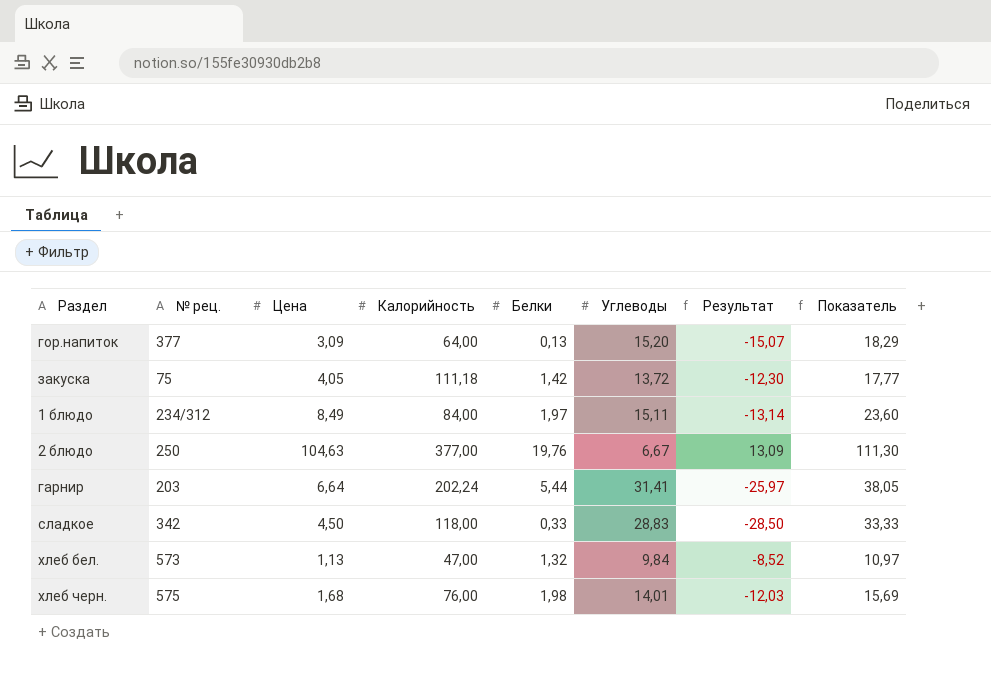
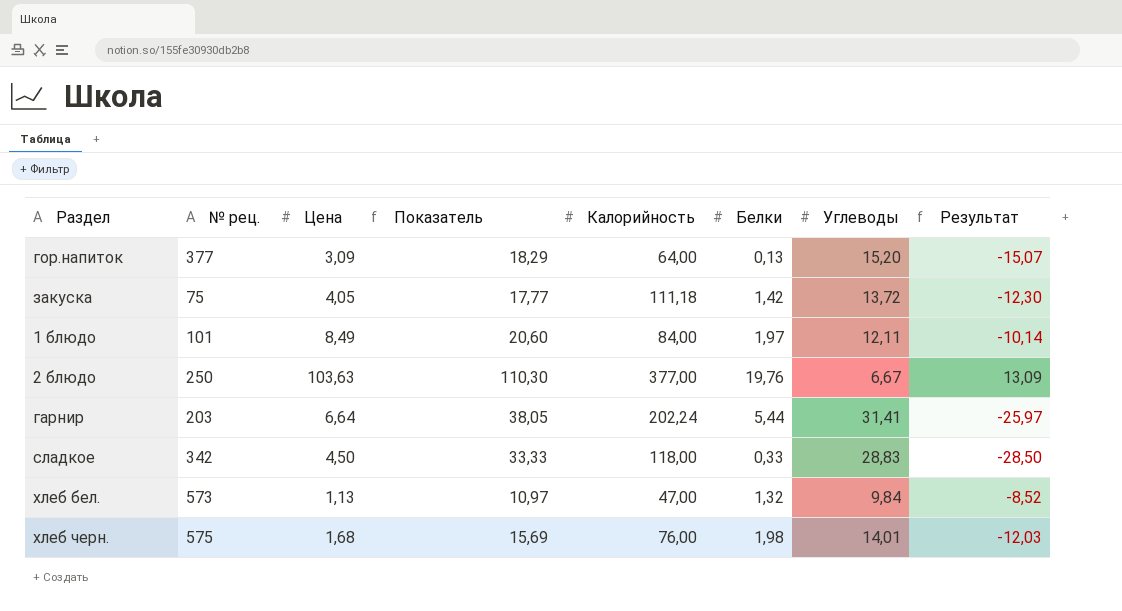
column Показатель | position: 8 -> 4
1 блюдо | № рец.: 234/312 -> 101
1 блюдо | Показатель: 23,60 -> 20,60
1 блюдо | Углеводы: 15,11 -> 12,11
1 блюдо | Результат: -13,14 -> -10,14
2 блюдо | Цена: 104,63 -> 103,63
2 блюдо | Показатель: 111,30 -> 110,30

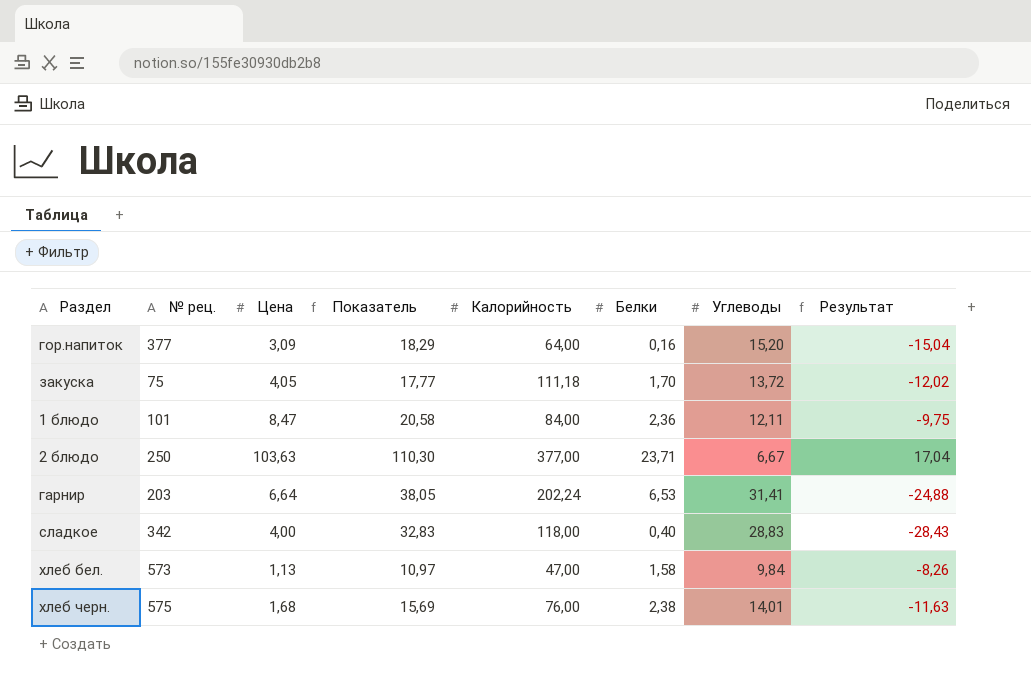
гор.напиток | Белки: 0,13 -> 0,16
гор.напиток | Результат: -15,07 -> -15,04
закуска | Белки: 1,42 -> 1,70
закуска | Результат: -12,30 -> -12,02
1 блюдо | Цена: 8,49 -> 8,47
1 блюдо | Показатель: 20,60 -> 20,58
1 блюдо | Белки: 1,97 -> 2,36
1 блюдо | Результат: -10,14 -> -9,75
2 блюдо | Белки: 19,76 -> 23,71
2 блюдо | Результат: 13,09 -> 17,04
гарнир | Белки: 5,44 -> 6,53
гарнир | Результат: -25,97 -> -24,88
сладкое | Цена: 4,50 -> 4,00
сладкое | Показатель: 33,33 -> 32,83
сладкое | Белки: 0,33 -> 0,40
сладкое | Результат: -28,50 -> -28,43
хлеб бел. | Белки: 1,32 -> 1,58
хлеб бел. | Результат: -8,52 -> -8,26
хлеб черн. | Белки: 1,98 -> 2,38
хлеб черн. | Результат: -12,03 -> -11,63

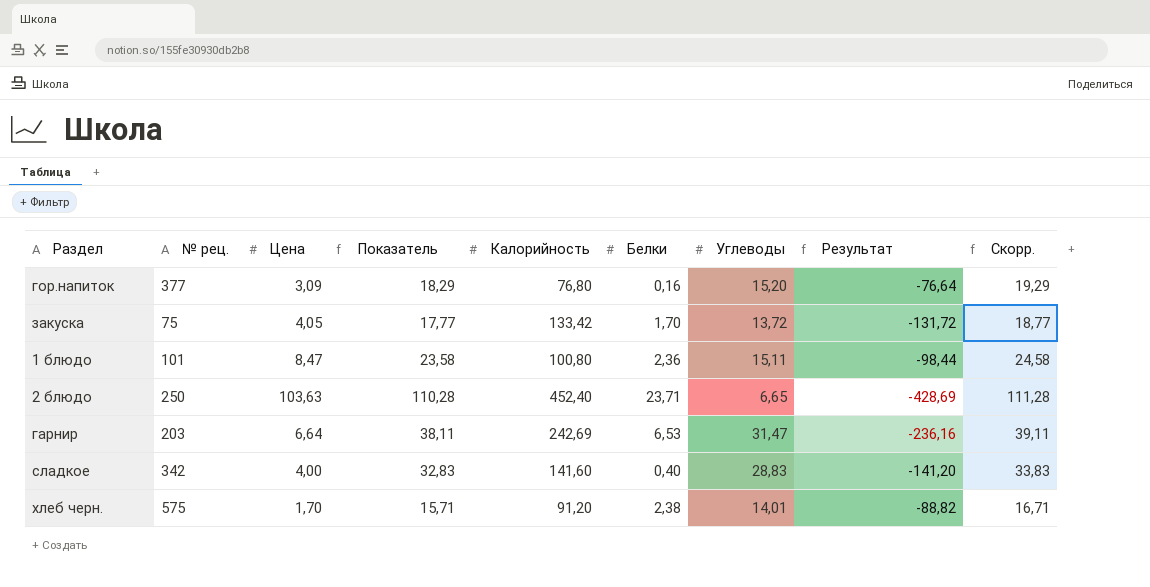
column Результат | formula: [Белки] - [Углеводы] -> [Белки] - [Калорийность]
column Скорр. | formula: none -> [Показатель] + 1
row хлеб бел.: 573 | 1,13 | 10,97 | 47,00 | 1,58 | 9,84 | -8,26 -> none
гор.напиток | Калорийность: 64,00 -> 76,80
закуска | Калорийность: 111,18 -> 133,42
1 блюдо | Показатель: 20,58 -> 23,58
1 блюдо | Калорийность: 84,00 -> 100,80
1 блюдо | Углеводы: 12,11 -> 15,11
2 блюдо | Показатель: 110,30 -> 110,28
2 блюдо | Калорийность: 377,00 -> 452,40
2 блюдо | Углеводы: 6,67 -> 6,65
гарнир | Показатель: 38,05 -> 38,11
гарнир | Калорийность: 202,24 -> 242,69
гарнир | Углеводы: 31,41 -> 31,47
сладкое | Калорийность: 118,00 -> 141,60
хлеб черн. | Цена: 1,68 -> 1,70
хлеб черн. | Показатель: 15,69 -> 15,71
хлеб черн. | Калорийность: 76,00 -> 91,20

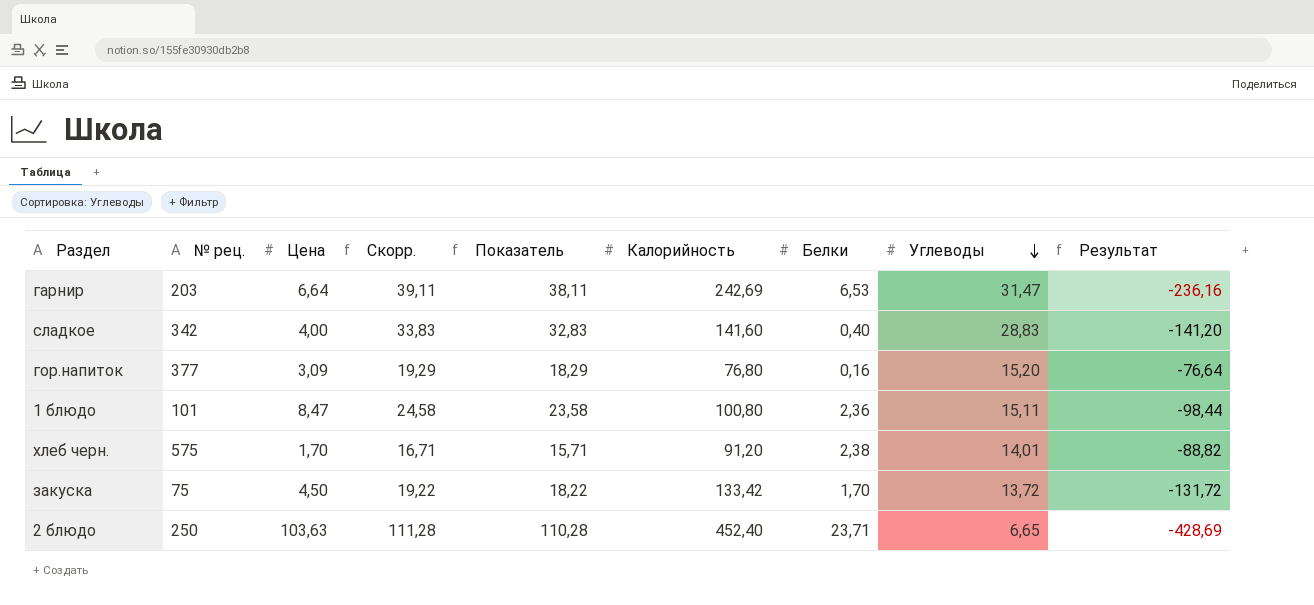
row order: none -> Углеводы descending
column Скорр. | position: 9 -> 4
закуска | Цена: 4,05 -> 4,50
закуска | Скорр.: 18,77 -> 19,22
закуска | Показатель: 17,77 -> 18,22

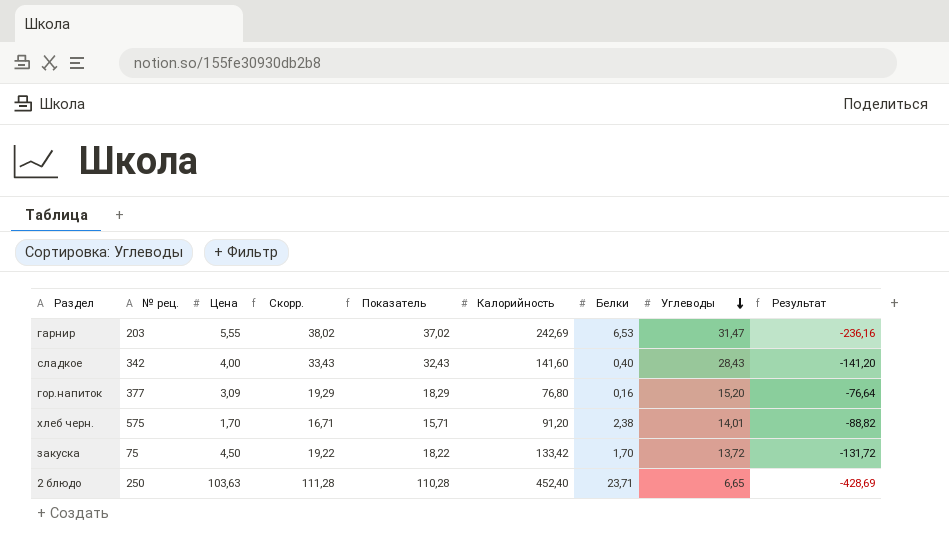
row 1 блюдо: 101 | 8,47 | 24,58 | 23,58 | 100,80 | 2,36 | 15,11 | -98,44 -> none
гарнир | Цена: 6,64 -> 5,55
гарнир | Скорр.: 39,11 -> 38,02
гарнир | Показатель: 38,11 -> 37,02
сладкое | Скорр.: 33,83 -> 33,43
сладкое | Показатель: 32,83 -> 32,43
сладкое | Углеводы: 28,83 -> 28,43

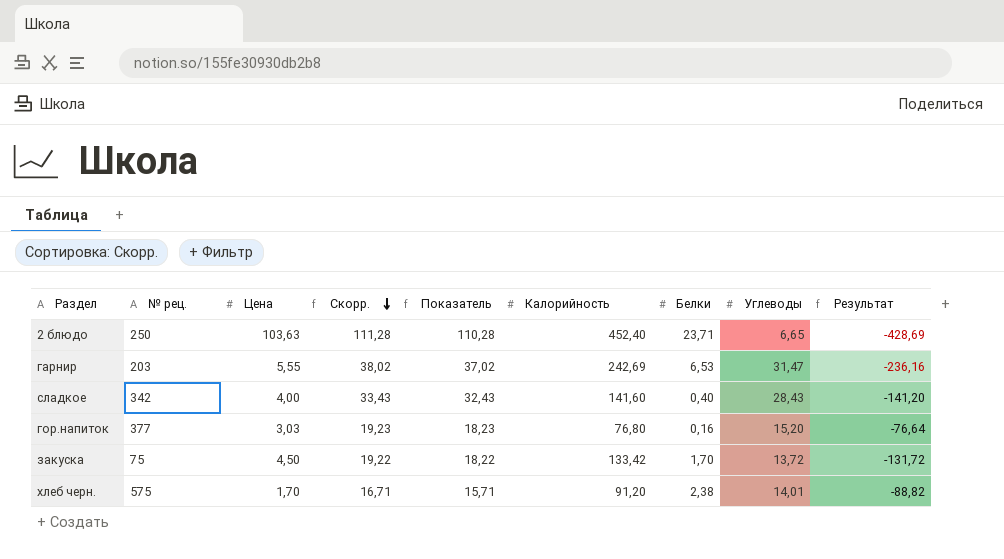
row order: Углеводы descending -> Скорр. descending
гор.напиток | Цена: 3,09 -> 3,03
гор.напиток | Скорр.: 19,29 -> 19,23
гор.напиток | Показатель: 18,29 -> 18,23

